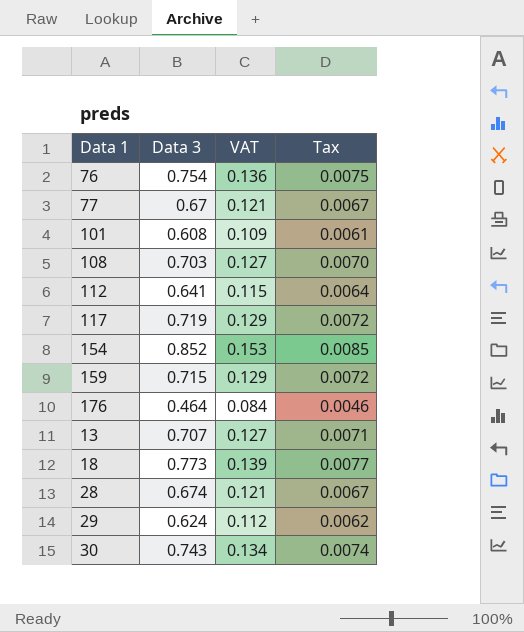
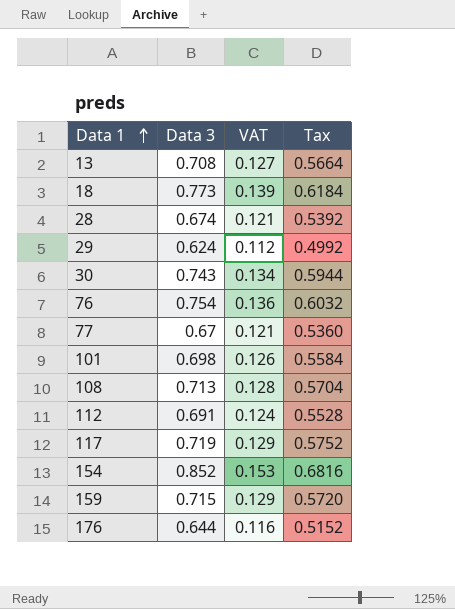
row order: none -> Data 1 ascending
column Tax | formula: [Data 3] * 0.01 -> [Data 3] * 0.8
13 | Data 3: 0.707 -> 0.708
101 | Data 3: 0.608 -> 0.698
101 | VAT: 0.109 -> 0.126
108 | Data 3: 0.703 -> 0.713
108 | VAT: 0.127 -> 0.128
112 | Data 3: 0.641 -> 0.691
112 | VAT: 0.115 -> 0.124
176 | Data 3: 0.464 -> 0.644
176 | VAT: 0.084 -> 0.116

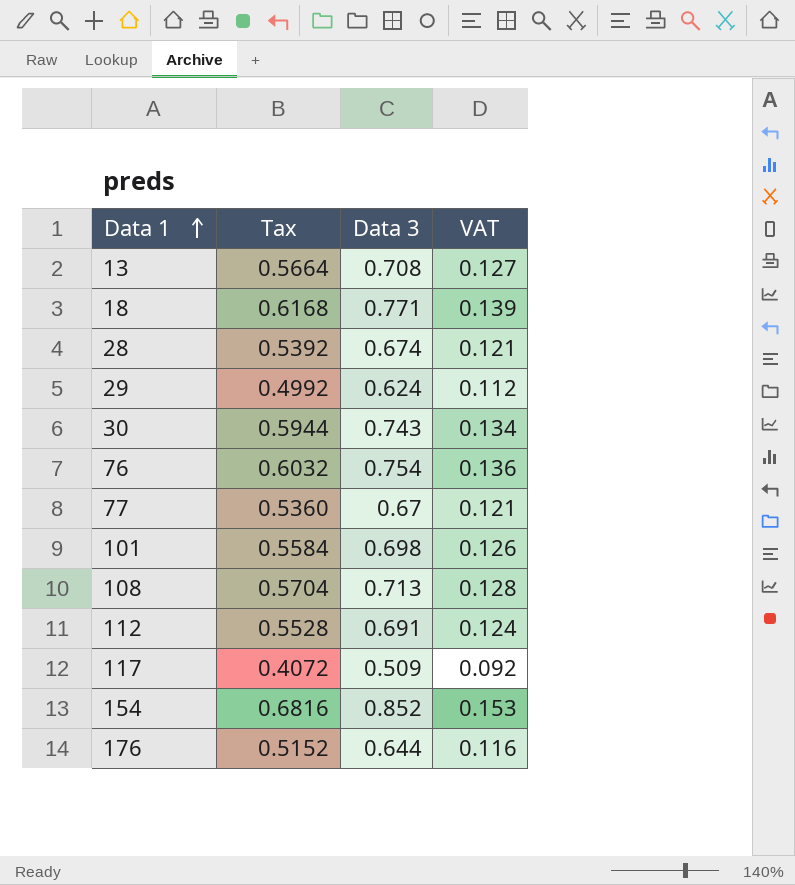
column Tax | position: 4 -> 2
row 159: 0.715 | 0.129 | 0.5720 -> none
18 | Tax: 0.6184 -> 0.6168
18 | Data 3: 0.773 -> 0.771
117 | Tax: 0.5752 -> 0.4072
117 | Data 3: 0.719 -> 0.509
117 | VAT: 0.129 -> 0.092

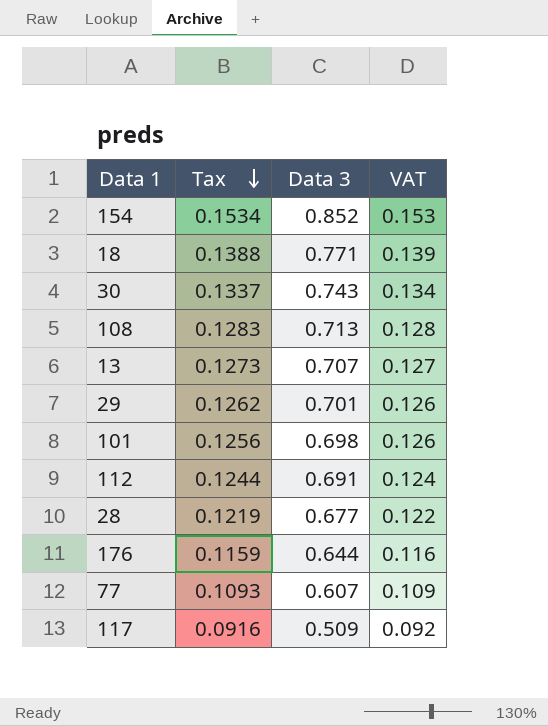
row order: Data 1 ascending -> Tax descending
column Tax | formula: [Data 3] * 0.8 -> [Data 3] * 0.18
row 76: 0.6032 | 0.754 | 0.136 -> none
13 | Data 3: 0.708 -> 0.707
29 | Data 3: 0.624 -> 0.701
29 | VAT: 0.112 -> 0.126
28 | Data 3: 0.674 -> 0.677
28 | VAT: 0.121 -> 0.122
77 | Data 3: 0.67 -> 0.607
77 | VAT: 0.121 -> 0.109

